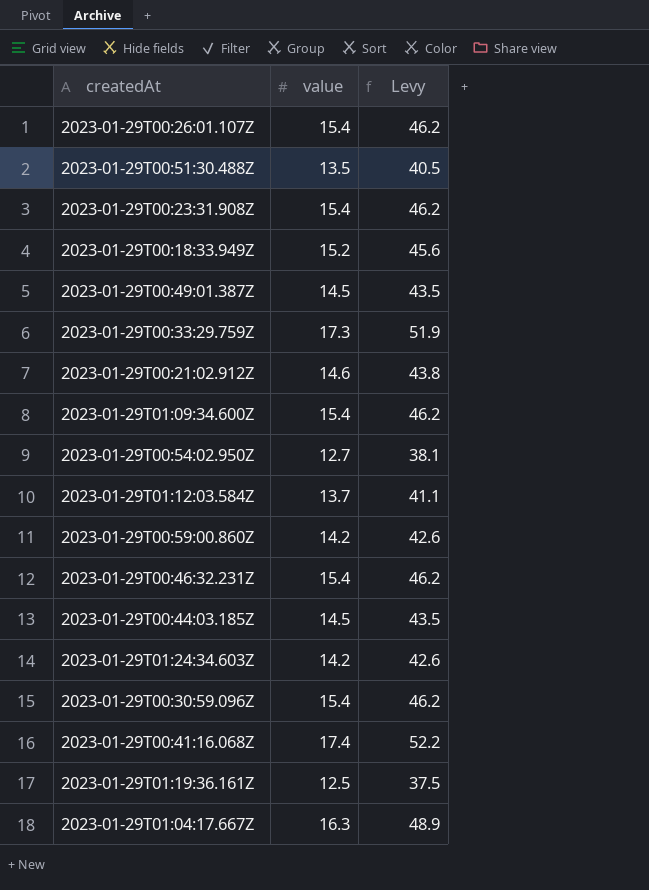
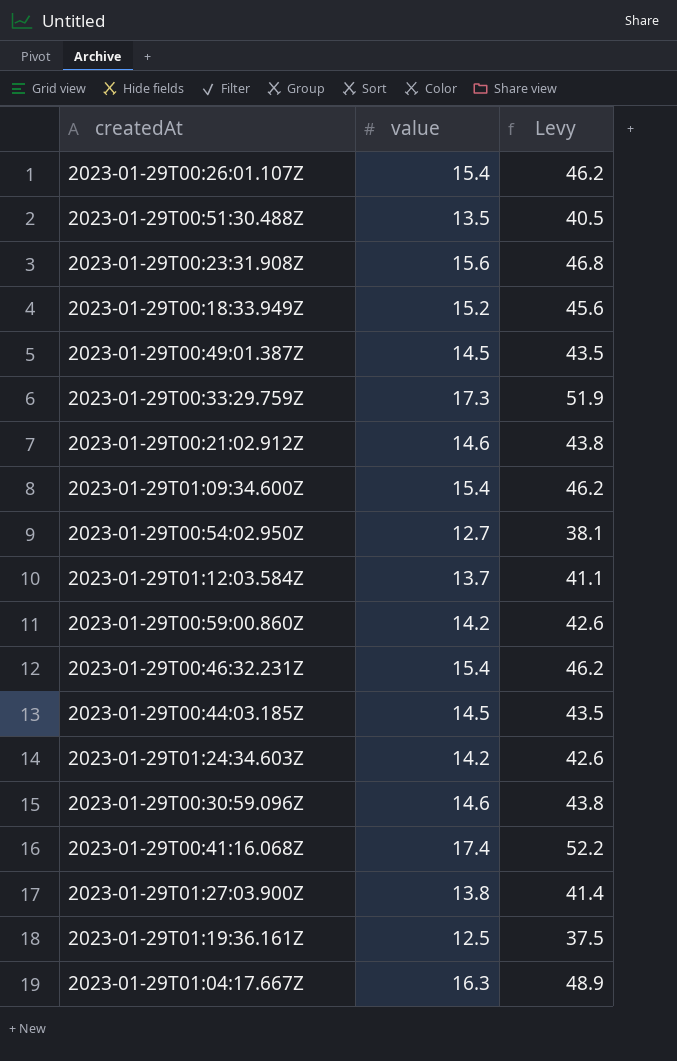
2023-01-29T00:23:31.908Z | value: 15.4 -> 15.6
2023-01-29T00:23:31.908Z | Levy: 46.2 -> 46.8
2023-01-29T00:30:59.096Z | value: 15.4 -> 14.6
2023-01-29T00:30:59.096Z | Levy: 46.2 -> 43.8
row 2023-01-29T01:27:03.900Z: none -> 13.8 | 41.4

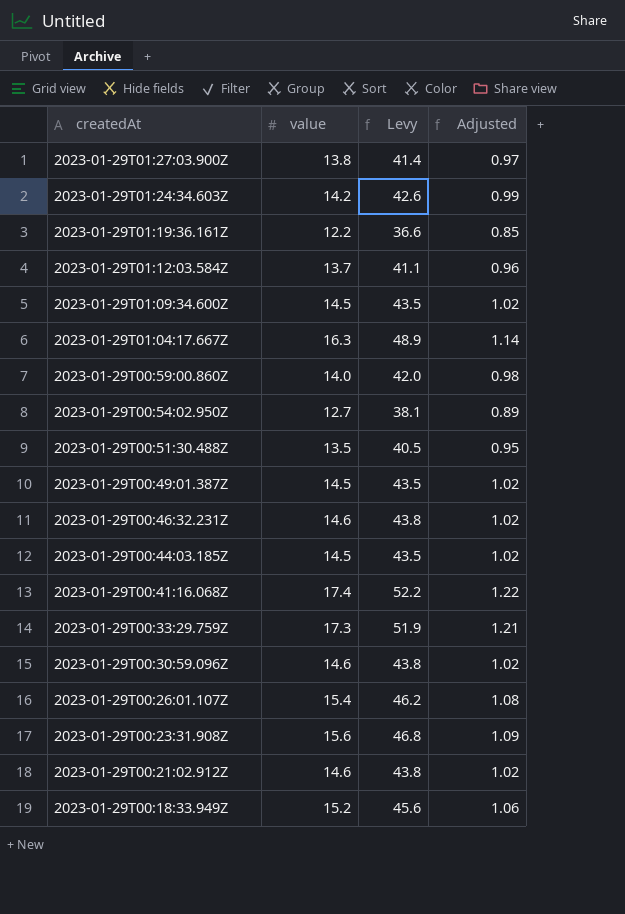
row order: none -> createdAt descending
column Adjusted | formula: none -> [value] * 0.07
2023-01-29T01:19:36.161Z | value: 12.5 -> 12.2
2023-01-29T01:19:36.161Z | Levy: 37.5 -> 36.6
2023-01-29T01:09:34.600Z | value: 15.4 -> 14.5
2023-01-29T01:09:34.600Z | Levy: 46.2 -> 43.5
2023-01-29T00:59:00.860Z | value: 14.2 -> 14.0
2023-01-29T00:59:00.860Z | Levy: 42.6 -> 42.0
2023-01-29T00:46:32.231Z | value: 15.4 -> 14.6
2023-01-29T00:46:32.231Z | Levy: 46.2 -> 43.8

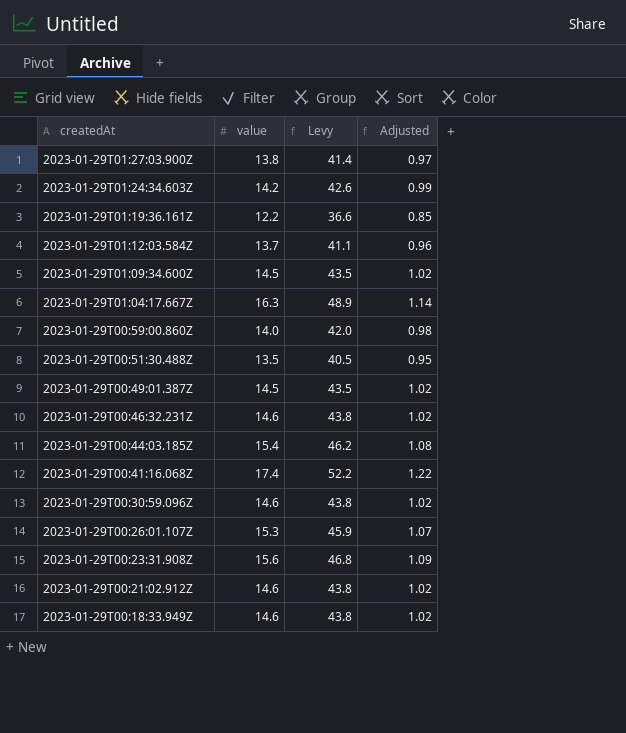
row 2023-01-29T00:54:02.950Z: 12.7 | 38.1 | 0.89 -> none
row 2023-01-29T00:33:29.759Z: 17.3 | 51.9 | 1.21 -> none
2023-01-29T00:44:03.185Z | value: 14.5 -> 15.4
2023-01-29T00:44:03.185Z | Levy: 43.5 -> 46.2
2023-01-29T00:44:03.185Z | Adjusted: 1.02 -> 1.08
2023-01-29T00:26:01.107Z | value: 15.4 -> 15.3
2023-01-29T00:26:01.107Z | Levy: 46.2 -> 45.9
2023-01-29T00:26:01.107Z | Adjusted: 1.08 -> 1.07
2023-01-29T00:18:33.949Z | value: 15.2 -> 14.6
2023-01-29T00:18:33.949Z | Levy: 45.6 -> 43.8
2023-01-29T00:18:33.949Z | Adjusted: 1.06 -> 1.02

